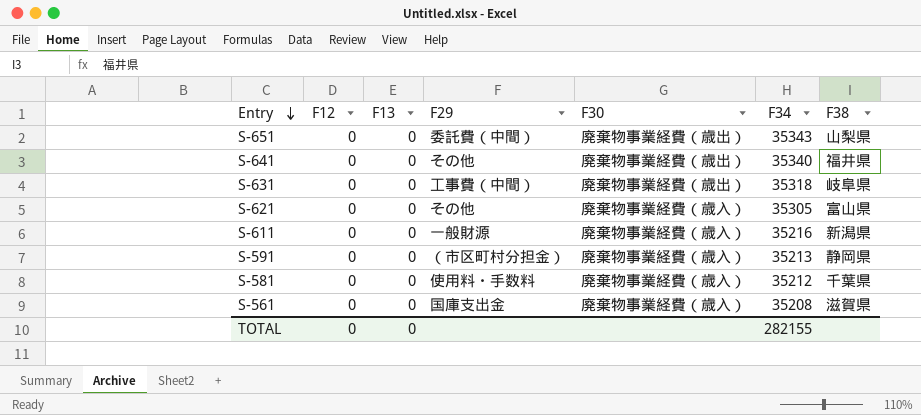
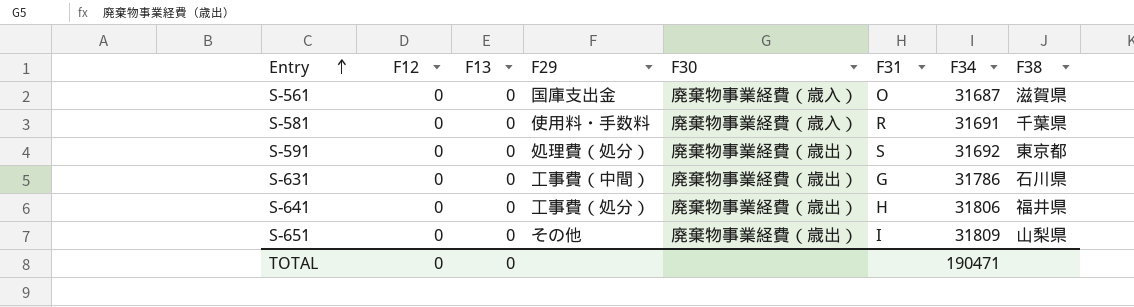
row order: Entry descending -> Entry ascending
column F31 | position: none -> 6
row S-621: 0 | 0 | その他 | 廃棄物事業経費（歳入） | 35305 | 富山県 -> none
row S-611: 0 | 0 | 一般財源 | 廃棄物事業経費（歳入） | 35216 | 新潟県 -> none
S-561 | F34: 35208 -> 31687
S-581 | F34: 35212 -> 31691
S-591 | F29: （市区町村分担金） -> 処理費（処分）
S-591 | F30: 廃棄物事業経費（歳入） -> 廃棄物事業経費（歳出）
S-591 | F34: 35213 -> 31692
S-591 | F38: 静岡県 -> 東京都
S-631 | F34: 35318 -> 31786
S-631 | F38: 岐阜県 -> 石川県
S-641 | F29: その他 -> 工事費（処分）
S-641 | F34: 35340 -> 31806
S-651 | F29: 委託費（中間） -> その他
S-651 | F34: 35343 -> 31809
TOTAL | F34: 282155 -> 190471

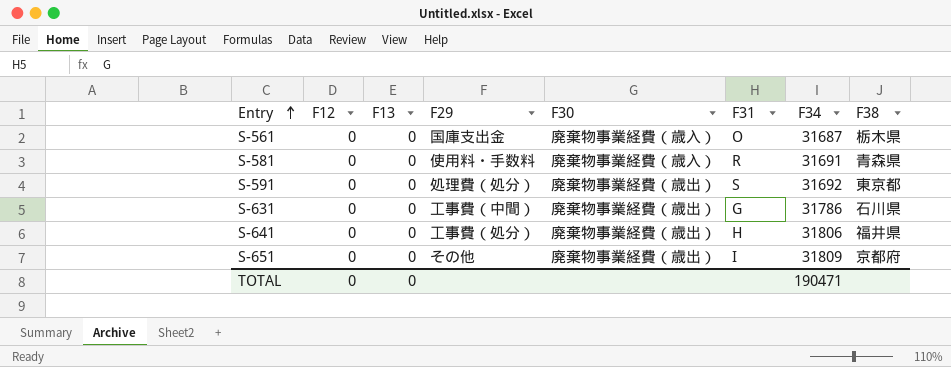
S-561 | F38: 滋賀県 -> 栃木県
S-581 | F38: 千葉県 -> 青森県
S-651 | F38: 山梨県 -> 京都府

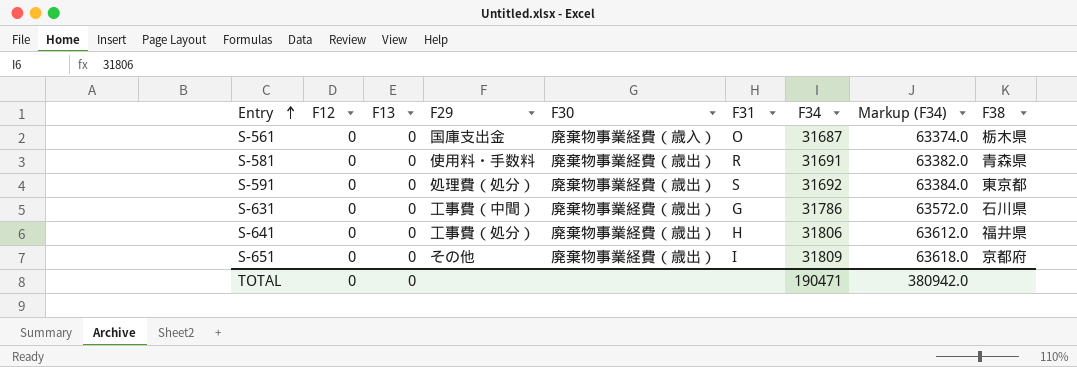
column Markup (F34) | formula: none -> [F34] * 2
S-581 | F30: 廃棄物事業経費（歳入） -> 廃棄物事業経費（歳出）

